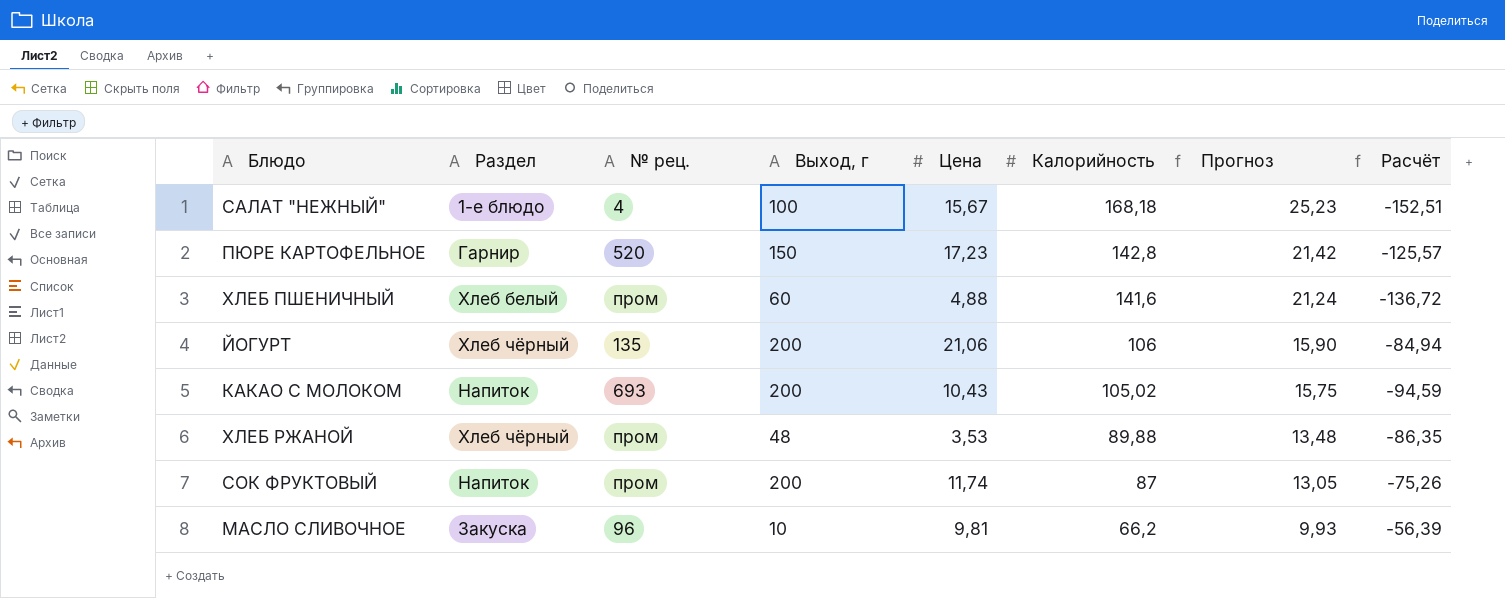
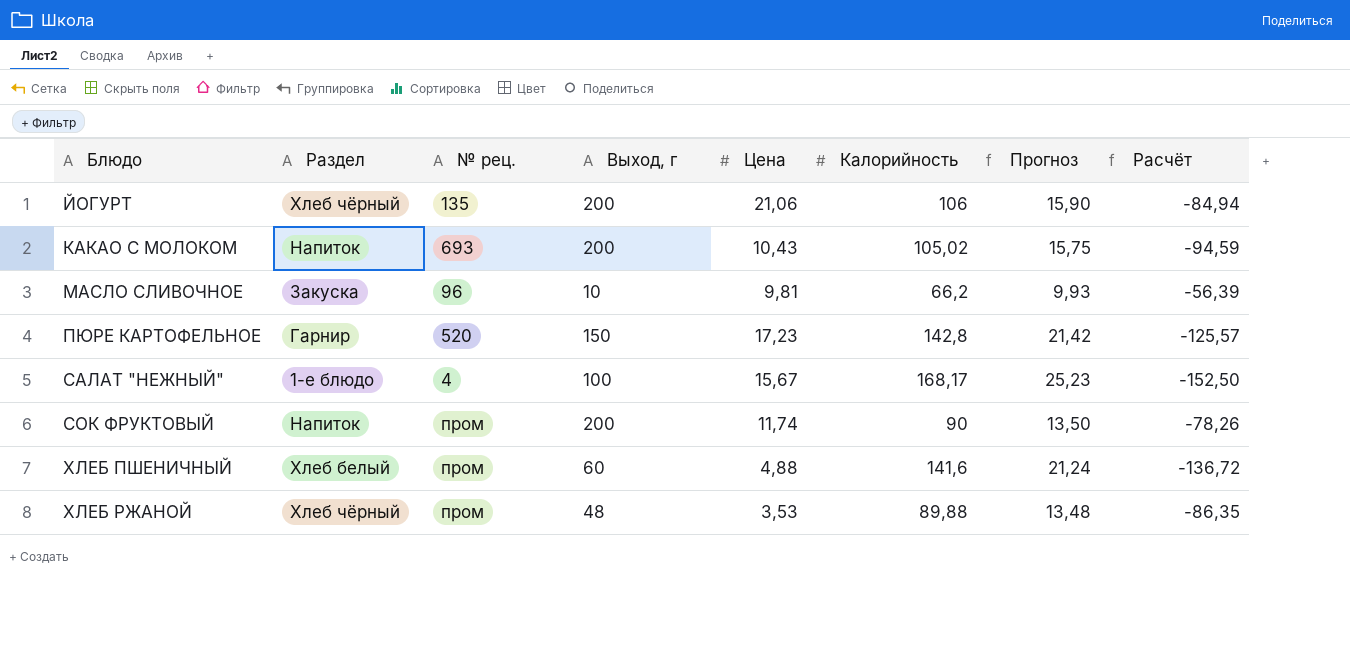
row order: Калорийность descending -> Блюдо ascending
САЛАТ "НЕЖНЫЙ" | Калорийность: 168,18 -> 168,17
САЛАТ "НЕЖНЫЙ" | Расчёт: -152,51 -> -152,50
СОК ФРУКТОВЫЙ | Калорийность: 87 -> 90
СОК ФРУКТОВЫЙ | Прогноз: 13,05 -> 13,50
СОК ФРУКТОВЫЙ | Расчёт: -75,26 -> -78,26

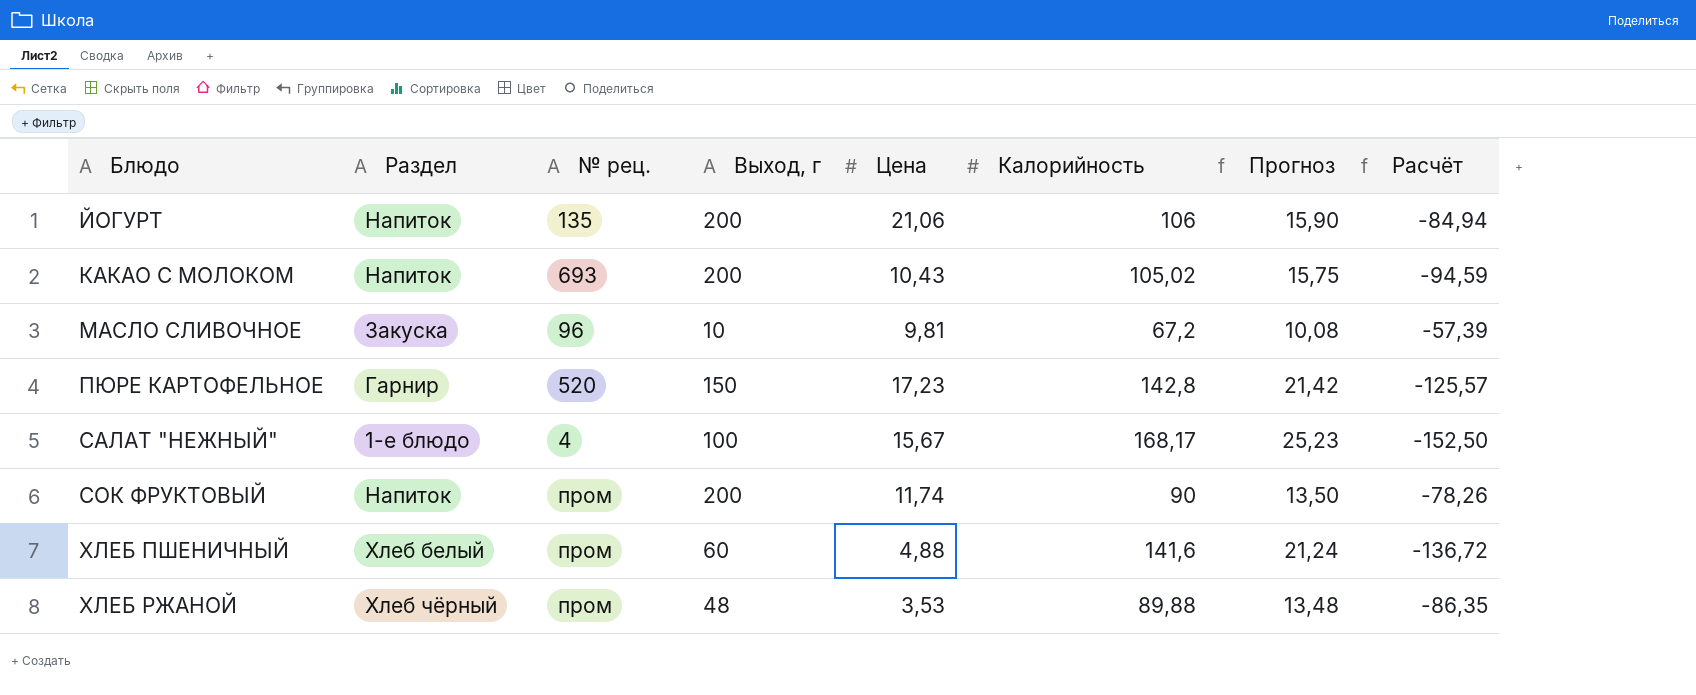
ЙОГУРТ | Раздел: Хлеб чёрный -> Напиток
МАСЛО СЛИВОЧНОЕ | Калорийность: 66,2 -> 67,2
МАСЛО СЛИВОЧНОЕ | Прогноз: 9,93 -> 10,08
МАСЛО СЛИВОЧНОЕ | Расчёт: -56,39 -> -57,39

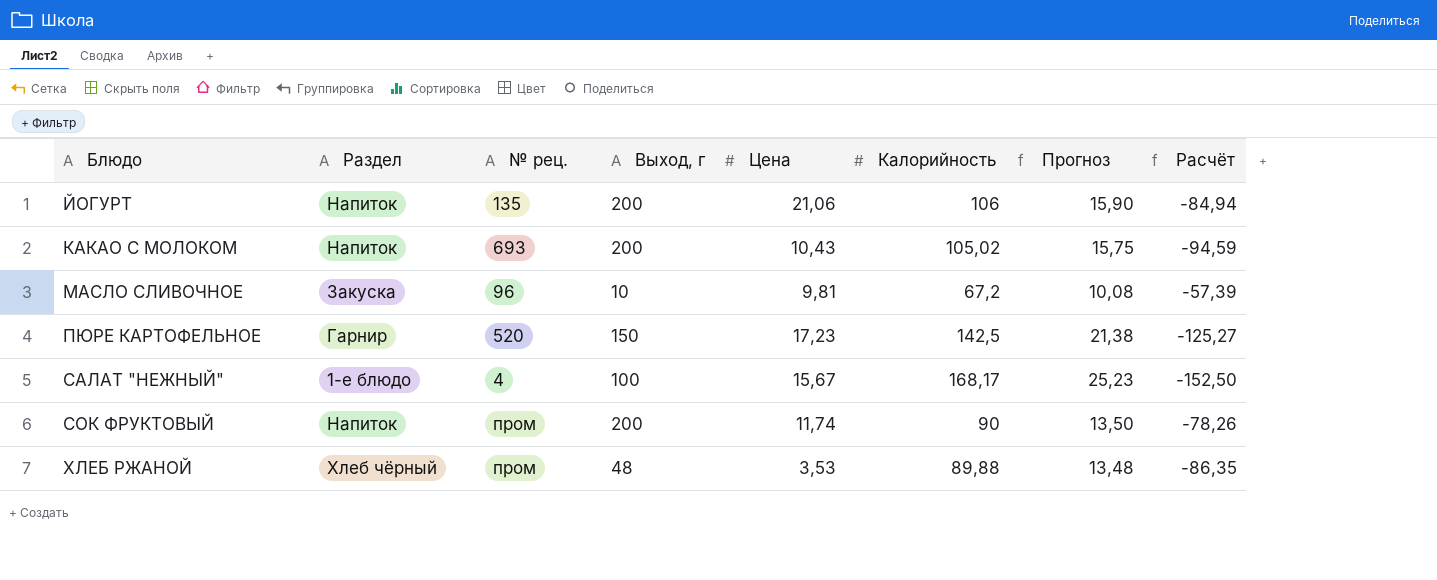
row ХЛЕБ ПШЕНИЧНЫЙ: Хлеб белый | пром | 60 | 4,88 | 141,6 | 21,24 | -136,72 -> none
ПЮРЕ КАРТОФЕЛЬНОЕ | Калорийность: 142,8 -> 142,5
ПЮРЕ КАРТОФЕЛЬНОЕ | Прогноз: 21,42 -> 21,38
ПЮРЕ КАРТОФЕЛЬНОЕ | Расчёт: -125,57 -> -125,27

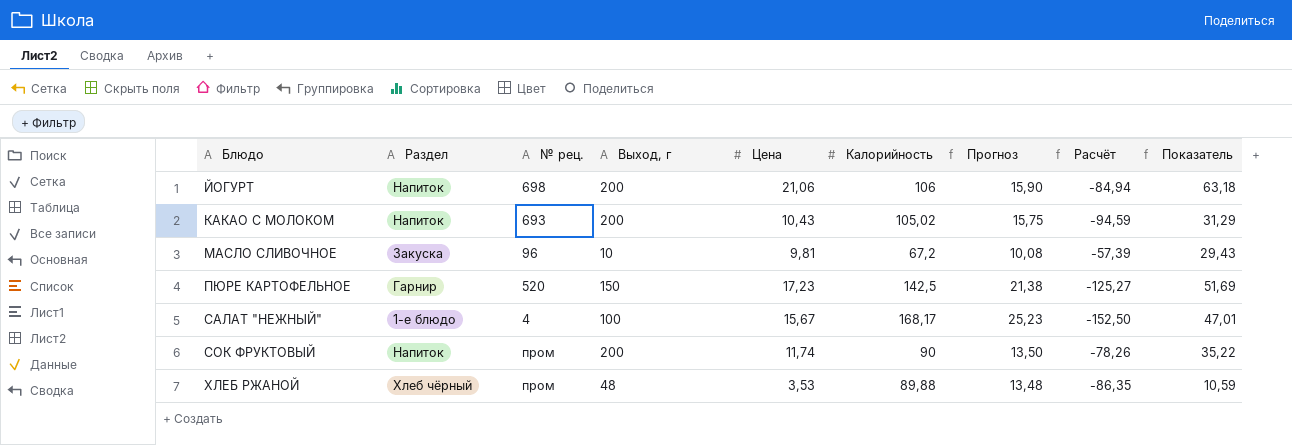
column Показатель | formula: none -> [Цена] * 3
ЙОГУРТ | № рец.: 135 -> 698

